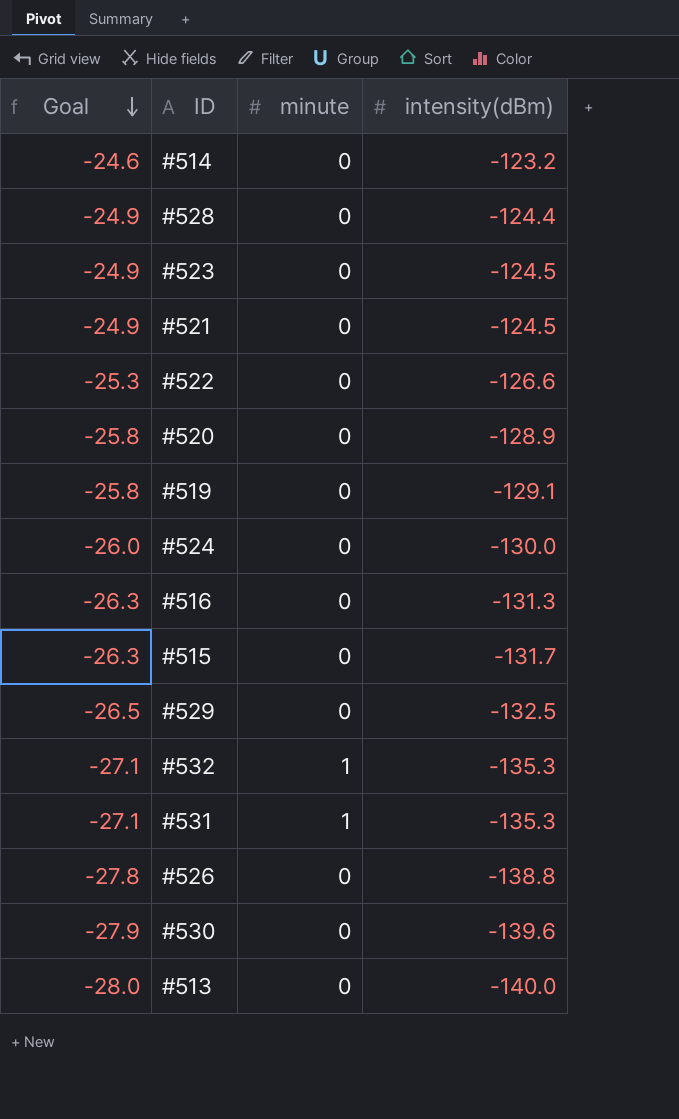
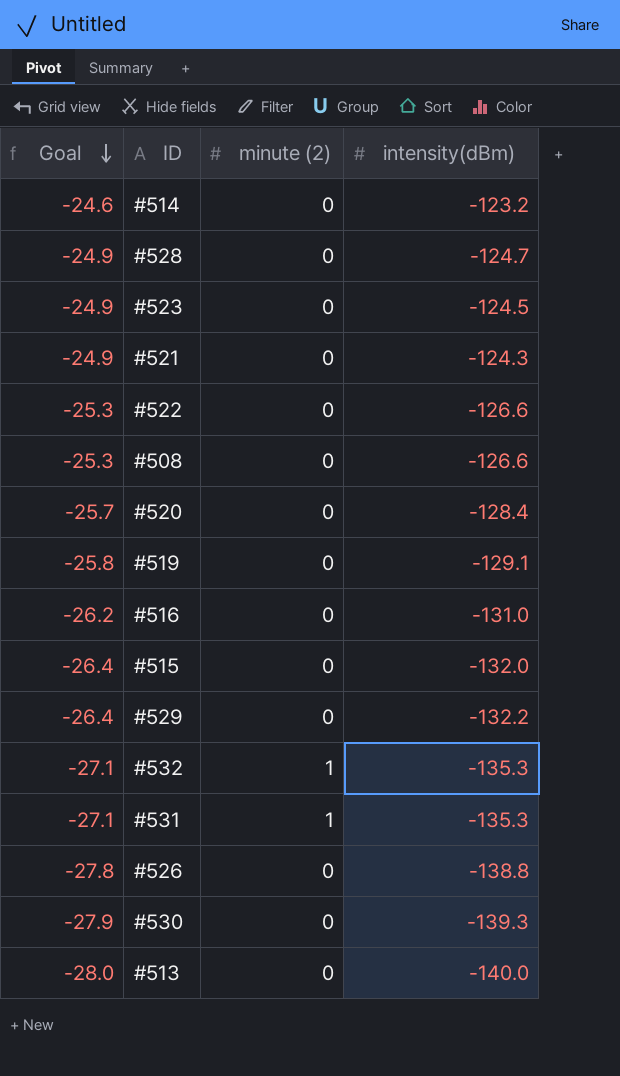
column name: minute -> minute (2)
row #524: -26.0 | 0 | -130.0 -> none
#528 | intensity(dBm): -124.4 -> -124.7
#521 | intensity(dBm): -124.5 -> -124.3
row #508: none -> -25.3 | 0 | -126.6
#520 | Goal: -25.8 -> -25.7
#520 | intensity(dBm): -128.9 -> -128.4
#516 | Goal: -26.3 -> -26.2
#516 | intensity(dBm): -131.3 -> -131.0
#515 | Goal: -26.3 -> -26.4
#515 | intensity(dBm): -131.7 -> -132.0
#529 | Goal: -26.5 -> -26.4
#529 | intensity(dBm): -132.5 -> -132.2
#530 | intensity(dBm): -139.6 -> -139.3

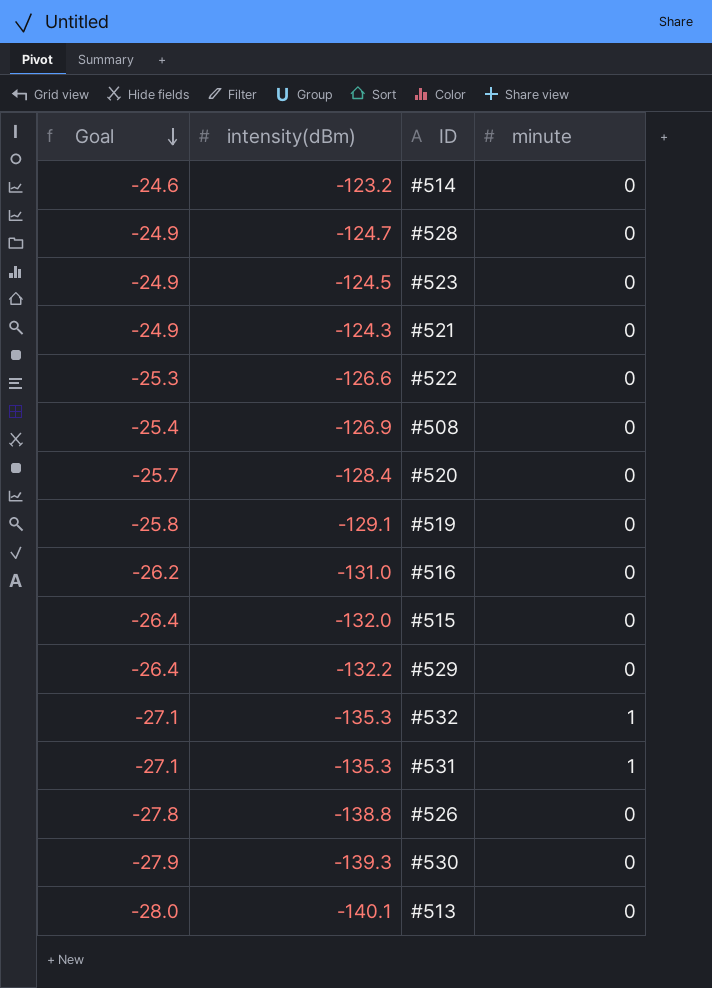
column intensity(dBm) | position: 4 -> 2
column name: minute (2) -> minute
#508 | Goal: -25.3 -> -25.4
#508 | intensity(dBm): -126.6 -> -126.9
#513 | intensity(dBm): -140.0 -> -140.1

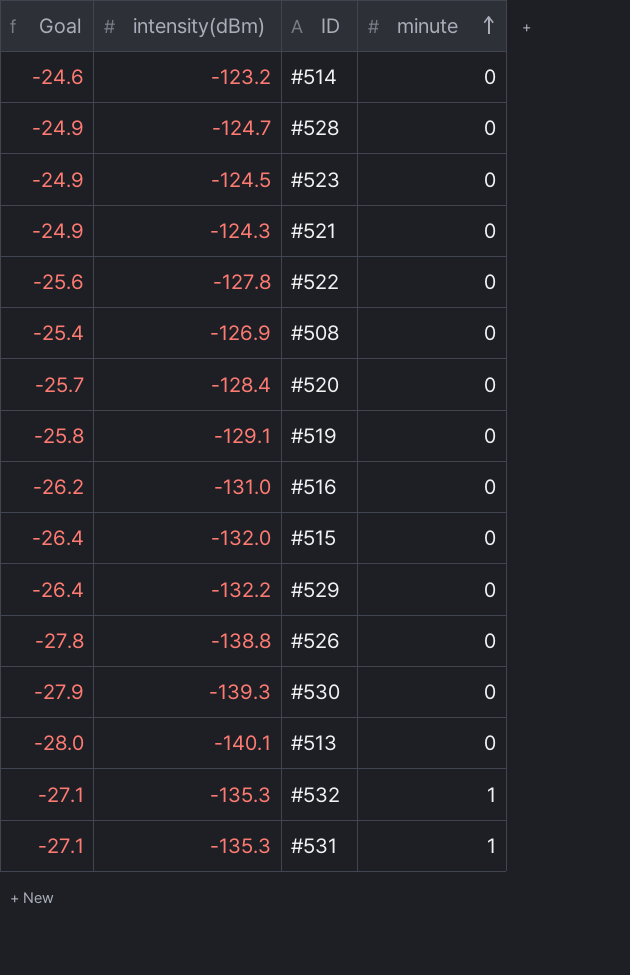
row order: Goal descending -> minute ascending
#522 | Goal: -25.3 -> -25.6
#522 | intensity(dBm): -126.6 -> -127.8

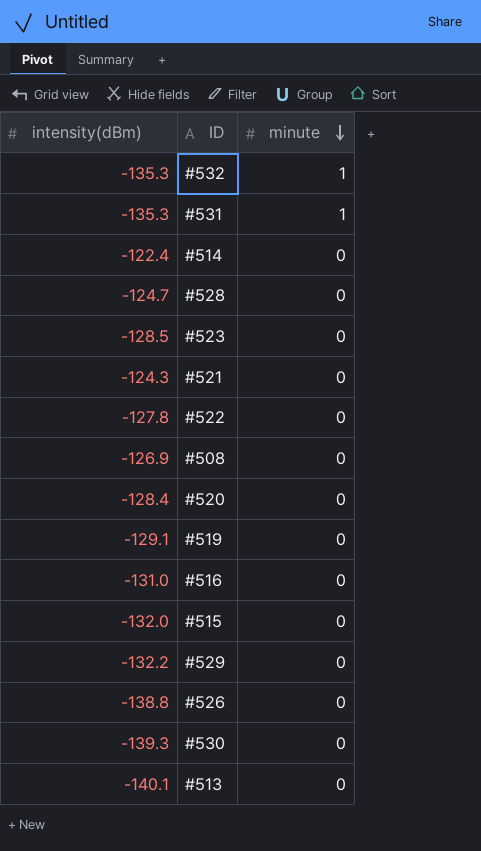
row order: minute ascending -> minute descending
column Goal | formula: [intensity(dBm)] * 0.2 -> none
#514 | intensity(dBm): -123.2 -> -122.4
#523 | intensity(dBm): -124.5 -> -128.5

